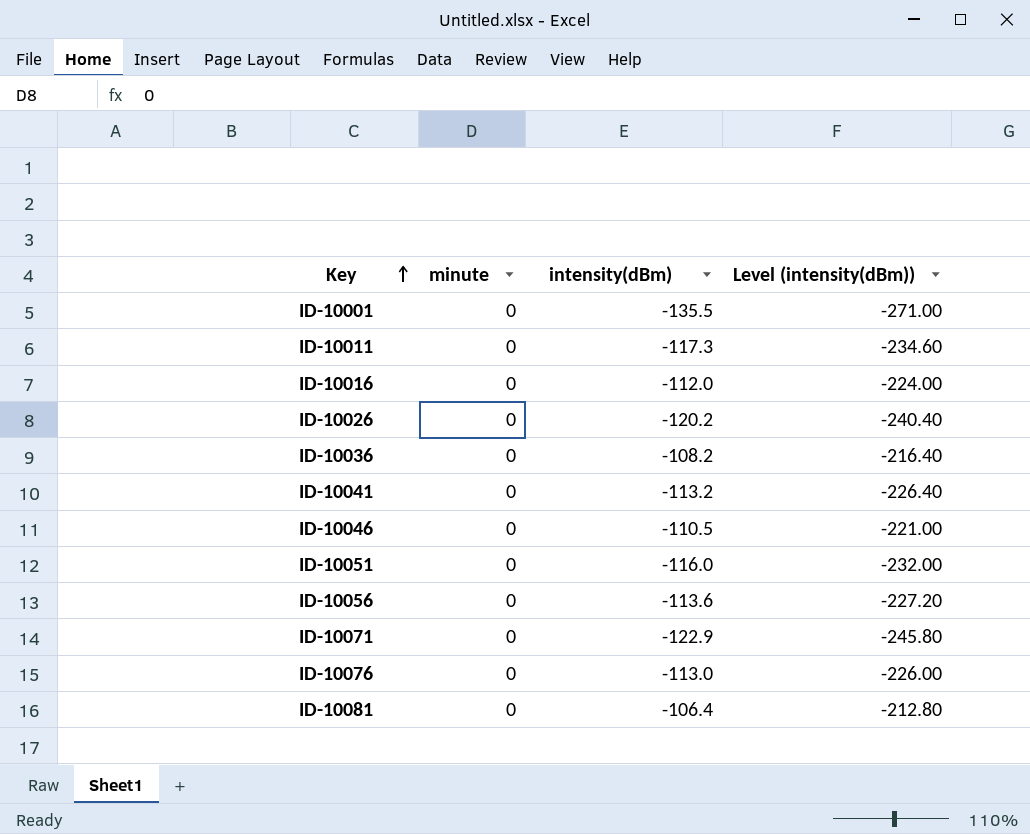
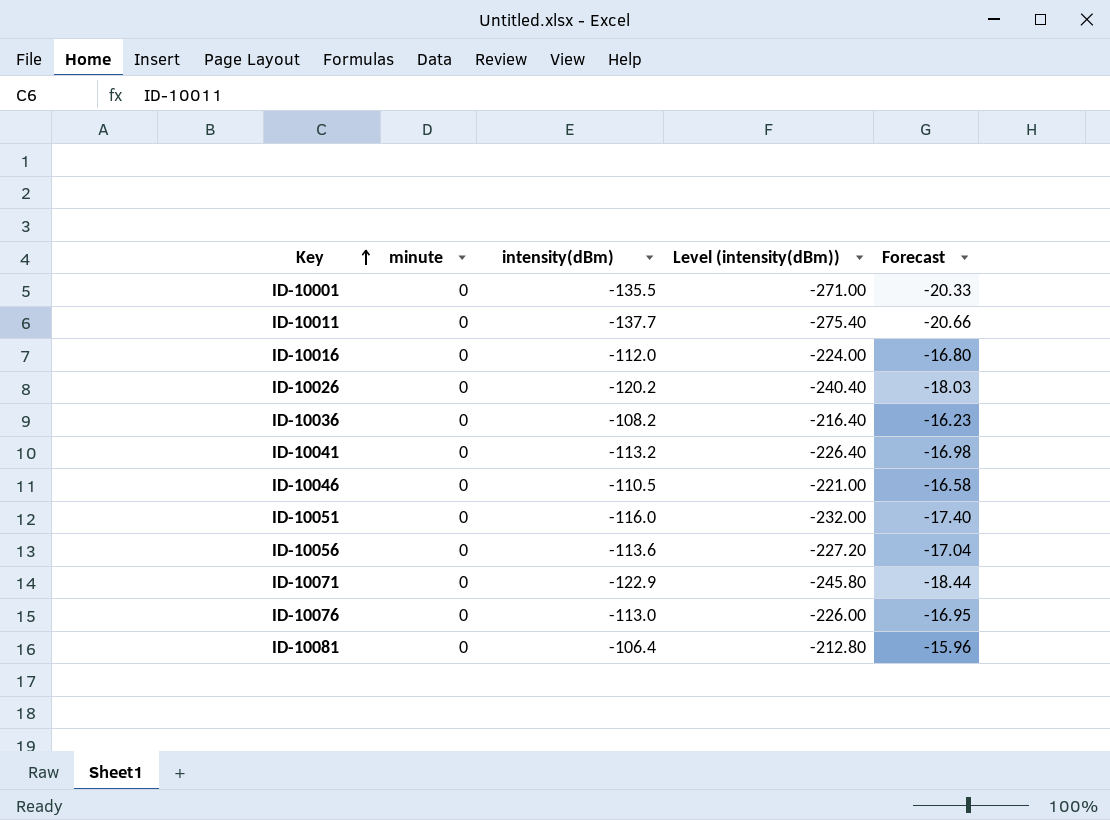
column Forecast | formula: none -> [intensity(dBm)] * 0.15
ID-10011 | intensity(dBm): -117.3 -> -137.7
ID-10011 | Level (intensity(dBm)): -234.60 -> -275.40

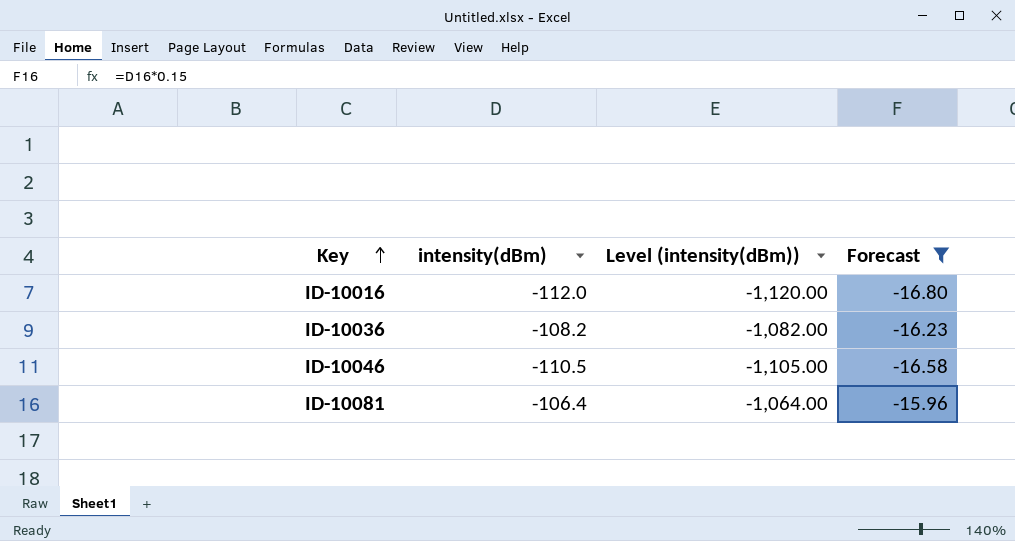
filter: none -> Forecast >= -16.80
column minute | position: 2 -> none
column Level (intensity(dBm)) | formula: [intensity(dBm)] * 2 -> [intensity(dBm)] * 10

